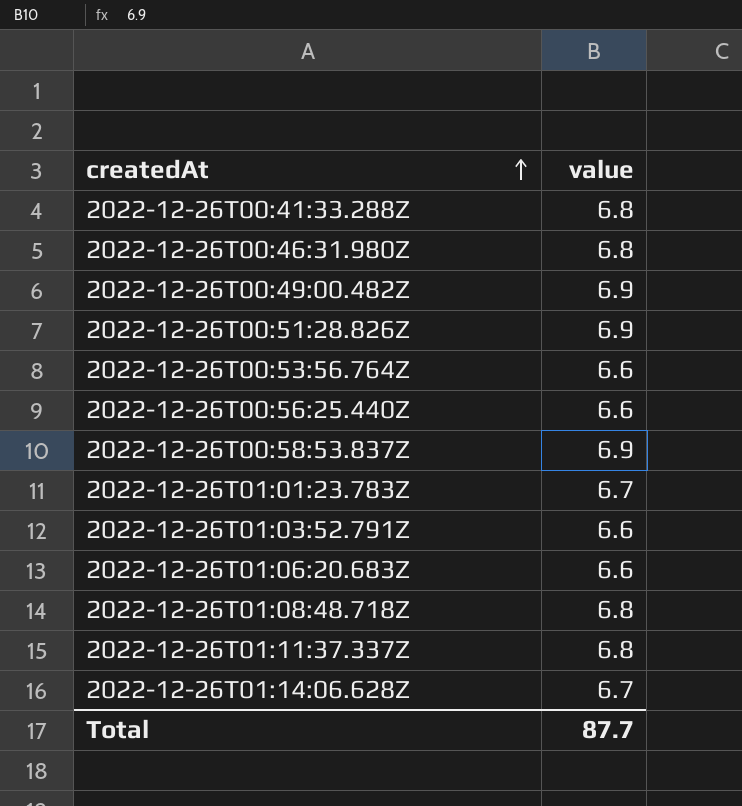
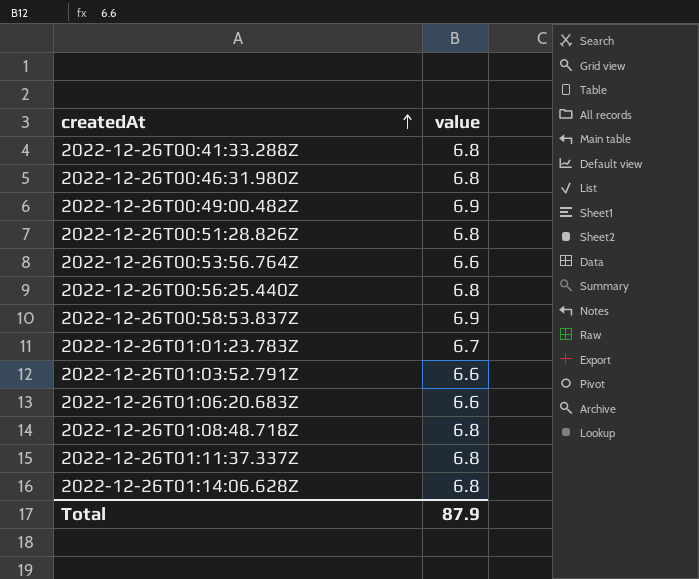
2022-12-26T00:51:28.826Z | value: 6.9 -> 6.8
2022-12-26T00:56:25.440Z | value: 6.6 -> 6.8
2022-12-26T01:14:06.628Z | value: 6.7 -> 6.8
Total | value: 87.7 -> 87.9

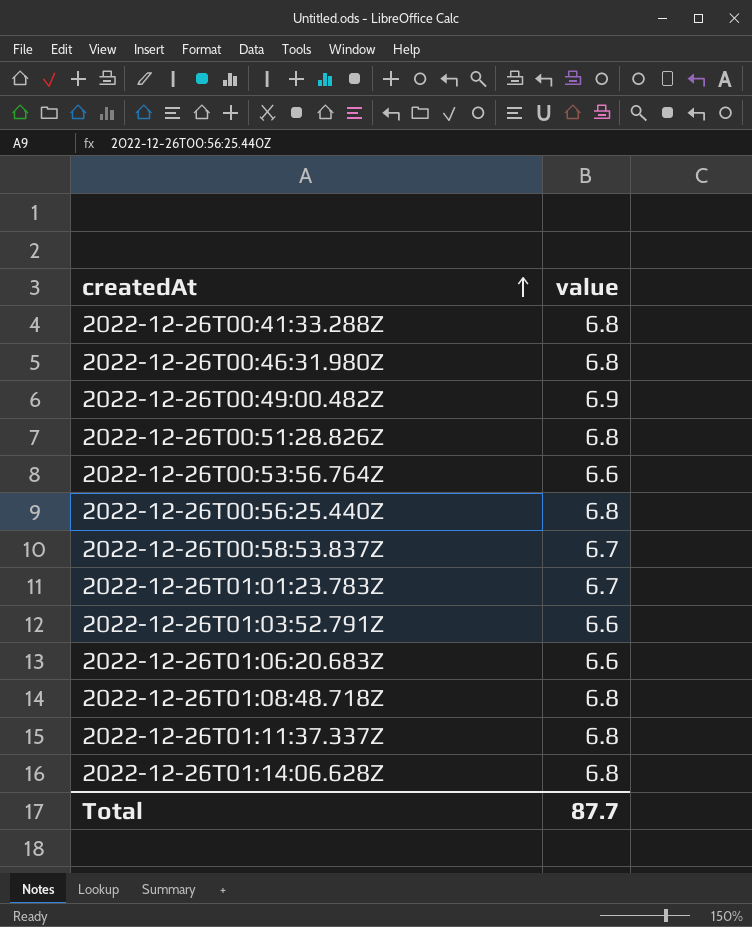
2022-12-26T00:58:53.837Z | value: 6.9 -> 6.7
Total | value: 87.9 -> 87.7

